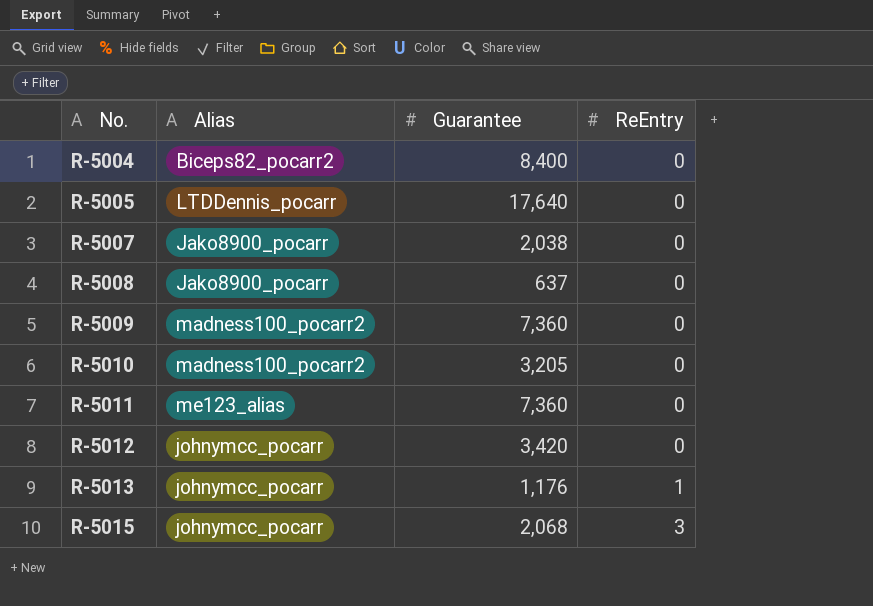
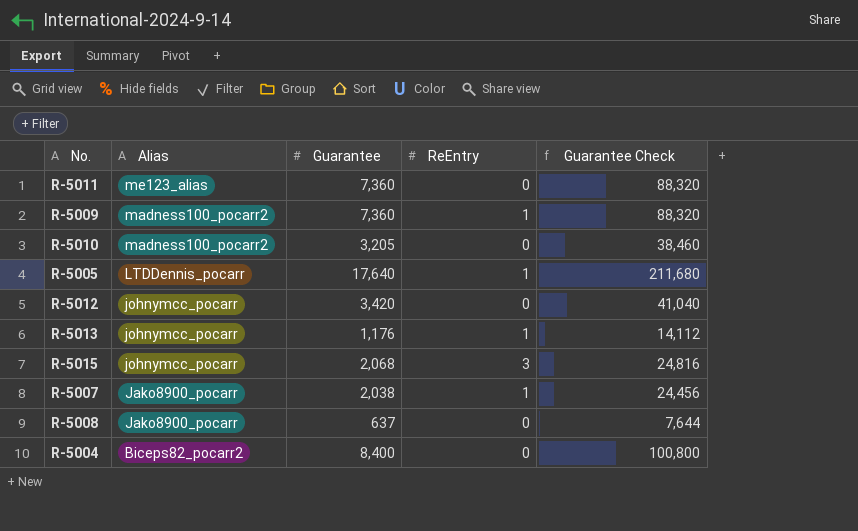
row order: No. ascending -> Alias descending
column Guarantee Check | formula: none -> [Guarantee] * 12
R-5009 | ReEntry: 0 -> 1
R-5005 | ReEntry: 0 -> 1
R-5007 | ReEntry: 0 -> 1

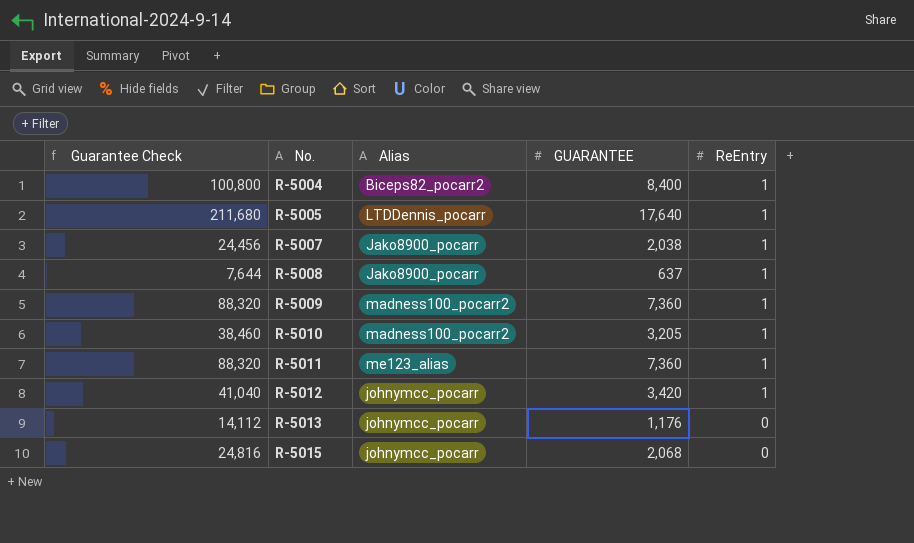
row order: Alias descending -> No. ascending
column Guarantee Check | position: 5 -> 1
column name: Guarantee -> GUARANTEE
R-5004 | ReEntry: 0 -> 1
R-5008 | ReEntry: 0 -> 1
R-5010 | ReEntry: 0 -> 1
R-5011 | ReEntry: 0 -> 1
R-5012 | ReEntry: 0 -> 1
R-5013 | ReEntry: 1 -> 0
R-5015 | ReEntry: 3 -> 0

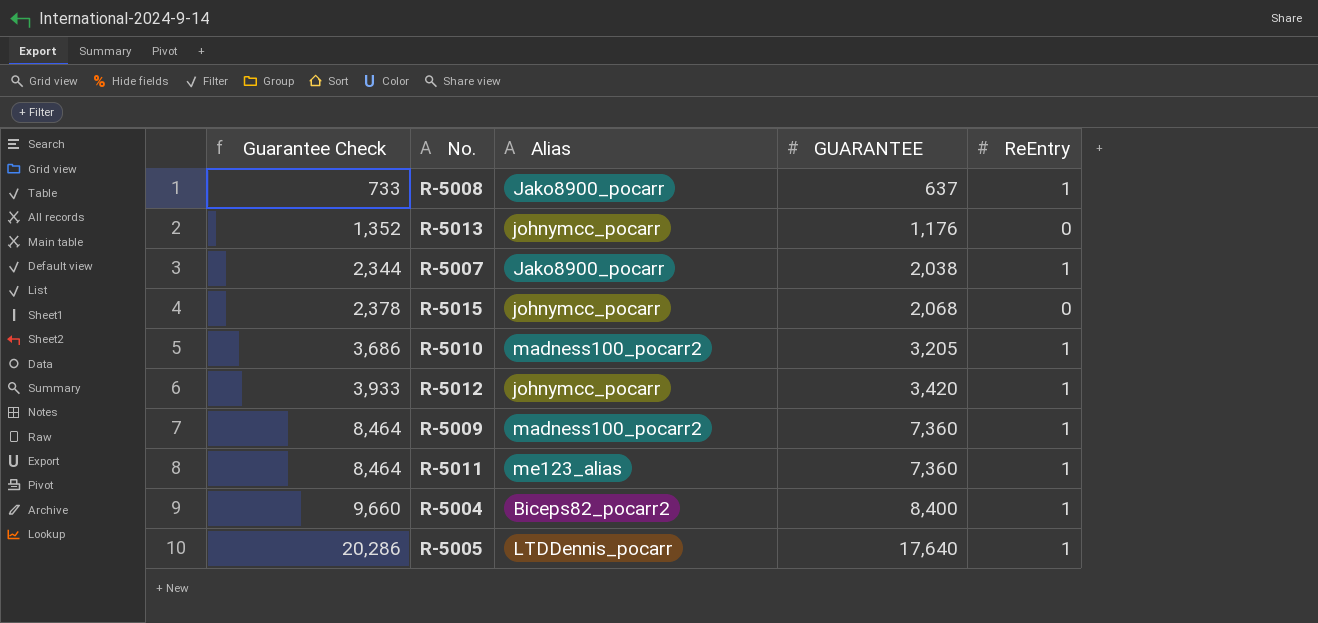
row order: No. ascending -> Guarantee Check ascending
column Guarantee Check | formula: [GUARANTEE] * 12 -> [GUARANTEE] * 1.15

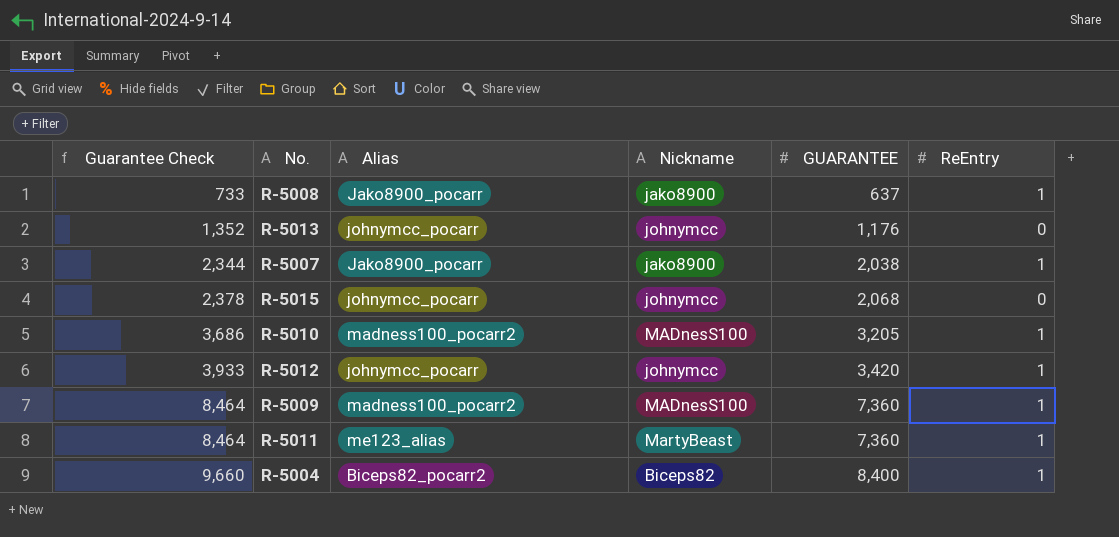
column Nickname | position: none -> 4
row R-5005: 20,286 | LTDDennis_pocarr | 17,640 | 1 -> none

